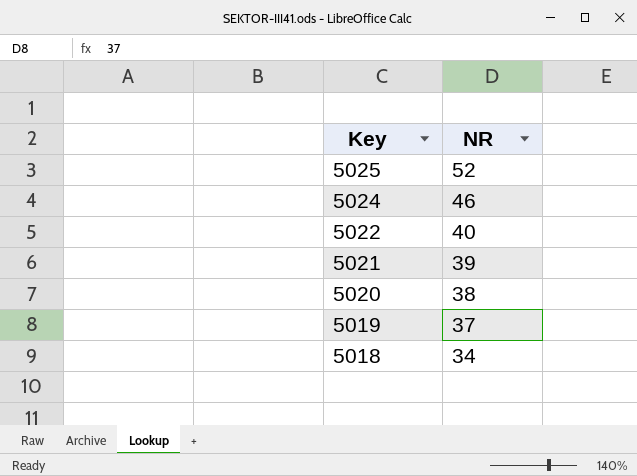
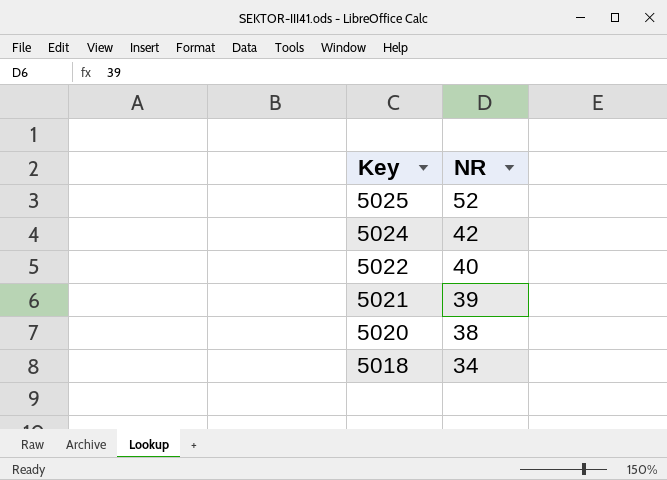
row 5019: 37 -> none
5024 | NR: 46 -> 42

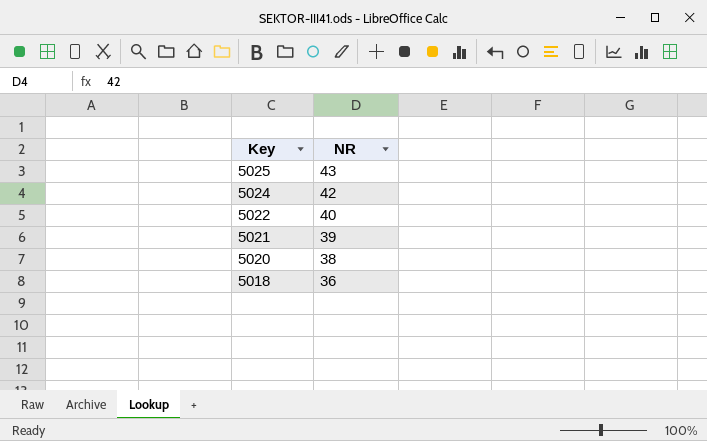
5025 | NR: 52 -> 43
5018 | NR: 34 -> 36

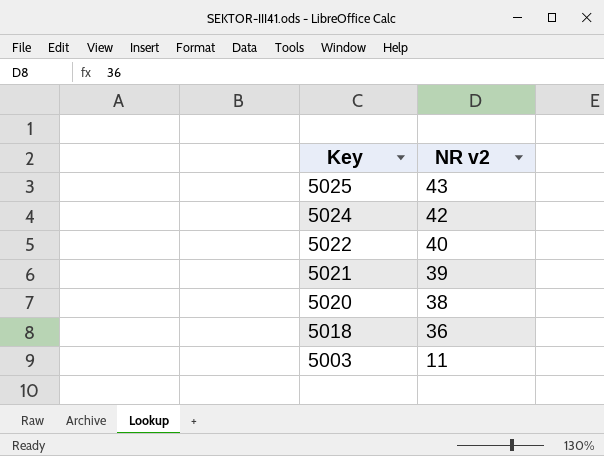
column name: NR -> NR v2
row 5003: none -> 11

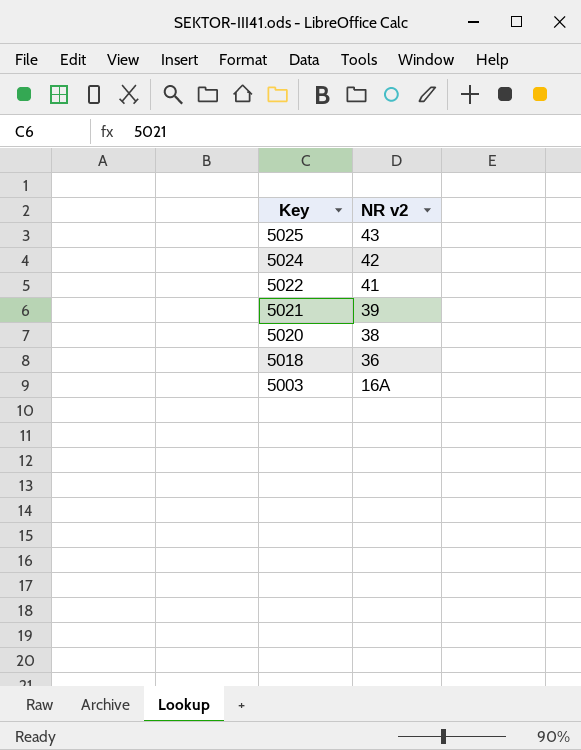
5022 | NR v2: 40 -> 41
5003 | NR v2: 11 -> 16A

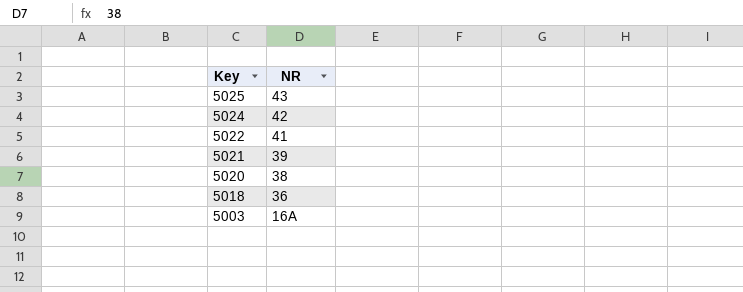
column name: NR v2 -> NR

